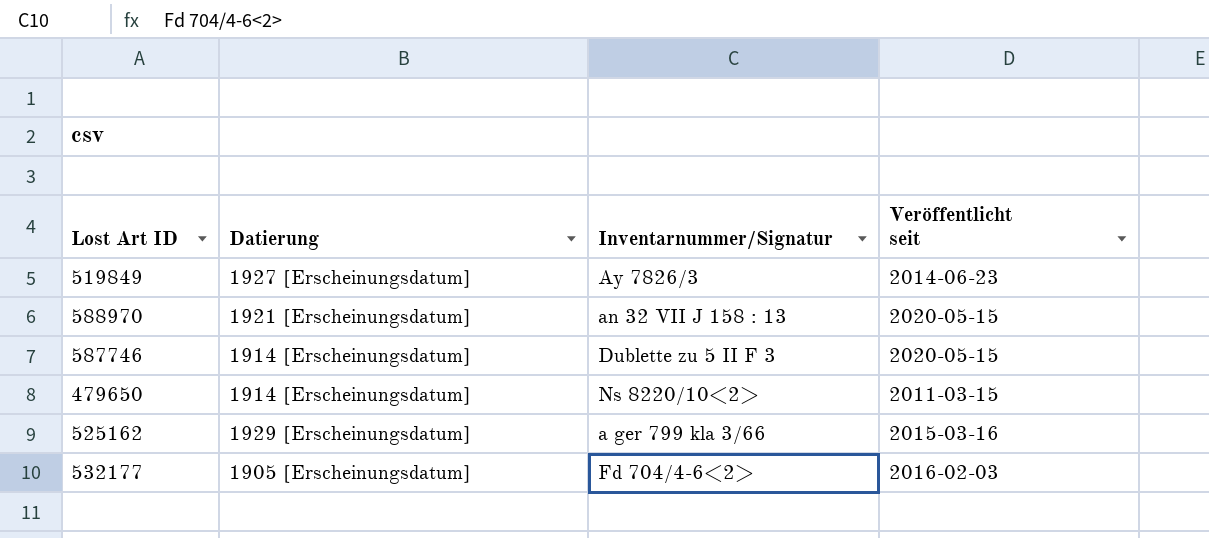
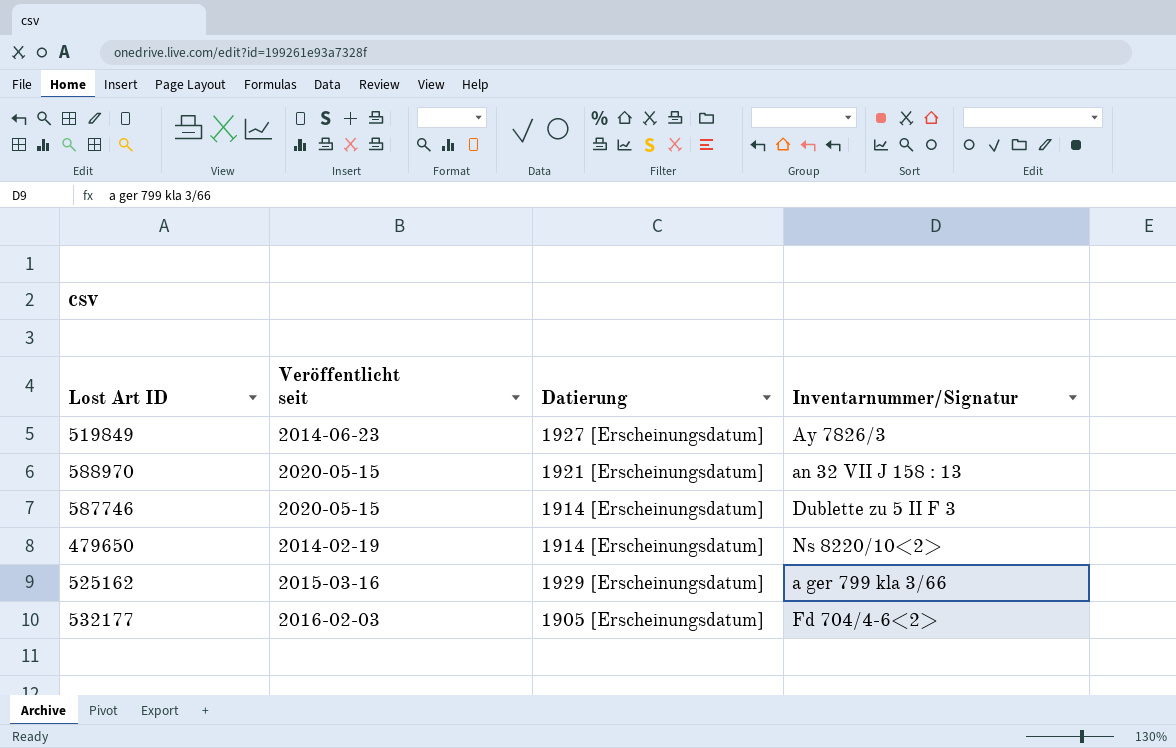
column Veröffentlicht seit | position: 4 -> 2
479650 | Veröffentlicht seit: 2011-03-15 -> 2014-02-19

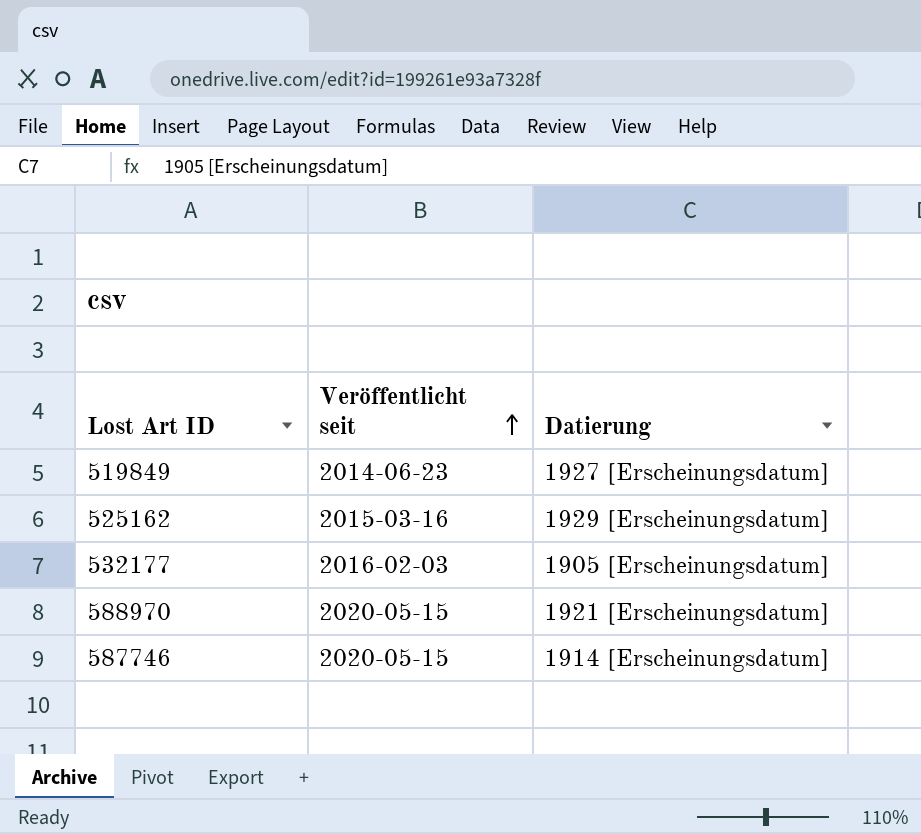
row order: none -> Veröffentlicht seit ascending
column Inventarnummer/Signatur | position: 4 -> none
row 479650: 2014-02-19 | 1914 [Erscheinungsdatum] | Ns 8220/10<2> -> none

